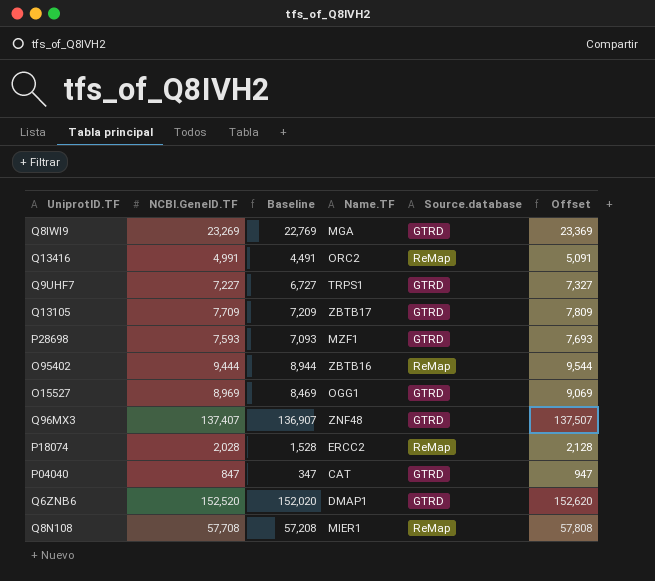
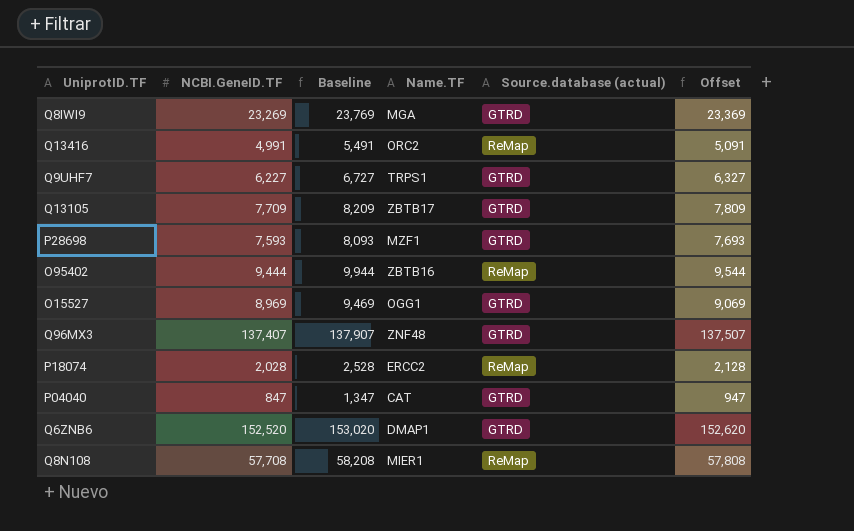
column Baseline | formula: [NCBI.GeneID.TF] - 500 -> [NCBI.GeneID.TF] + 500
column name: Source.database -> Source.database (actual)
Q9UHF7 | NCBI.GeneID.TF: 7,227 -> 6,227
Q9UHF7 | Offset: 7,327 -> 6,327

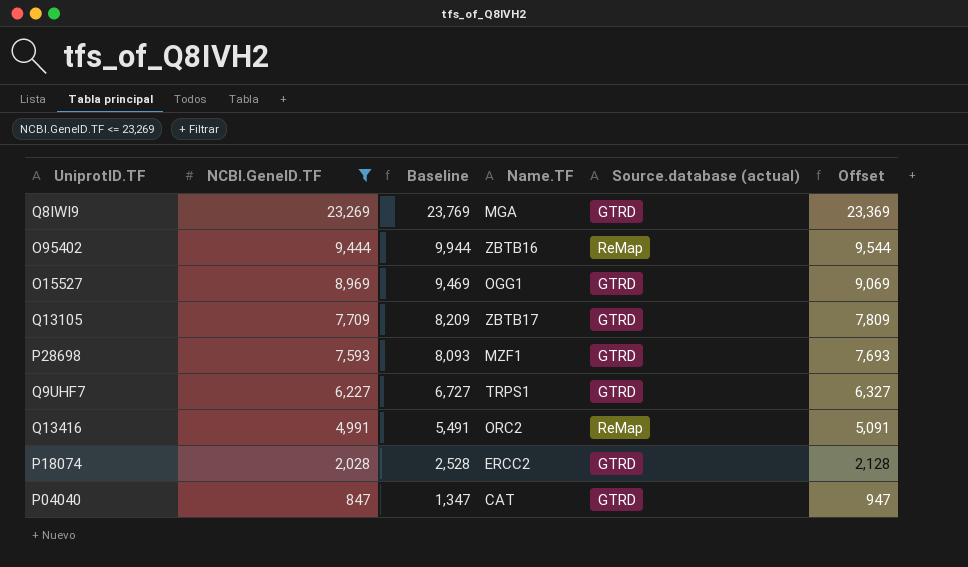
filter: none -> NCBI.GeneID.TF <= 23,269
row order: none -> NCBI.GeneID.TF descending
P18074 | Source.database (actual): ReMap -> GTRD

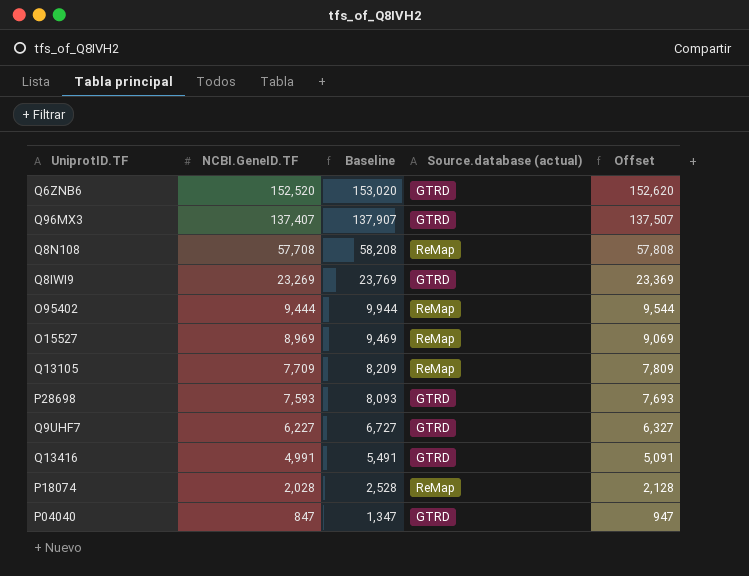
filter: NCBI.GeneID.TF <= 23,269 -> none
column Name.TF | position: 4 -> none
O15527 | Source.database (actual): GTRD -> ReMap
Q13105 | Source.database (actual): GTRD -> ReMap
Q13416 | Source.database (actual): ReMap -> GTRD
P18074 | Source.database (actual): GTRD -> ReMap

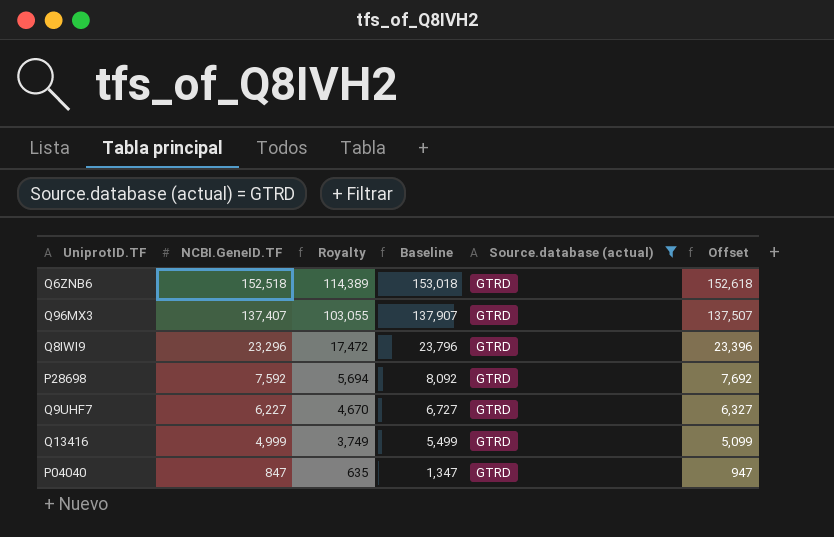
filter: none -> Source.database (actual) = GTRD
column Royalty | formula: none -> [NCBI.GeneID.TF] * 0.75
Q6ZNB6 | NCBI.GeneID.TF: 152,520 -> 152,518
Q6ZNB6 | Baseline: 153,020 -> 153,018
Q6ZNB6 | Offset: 152,620 -> 152,618
Q8IWI9 | NCBI.GeneID.TF: 23,269 -> 23,296
Q8IWI9 | Baseline: 23,769 -> 23,796
Q8IWI9 | Offset: 23,369 -> 23,396
P28698 | NCBI.GeneID.TF: 7,593 -> 7,592
P28698 | Baseline: 8,093 -> 8,092
P28698 | Offset: 7,693 -> 7,692
Q13416 | NCBI.GeneID.TF: 4,991 -> 4,999
Q13416 | Baseline: 5,491 -> 5,499
Q13416 | Offset: 5,091 -> 5,099

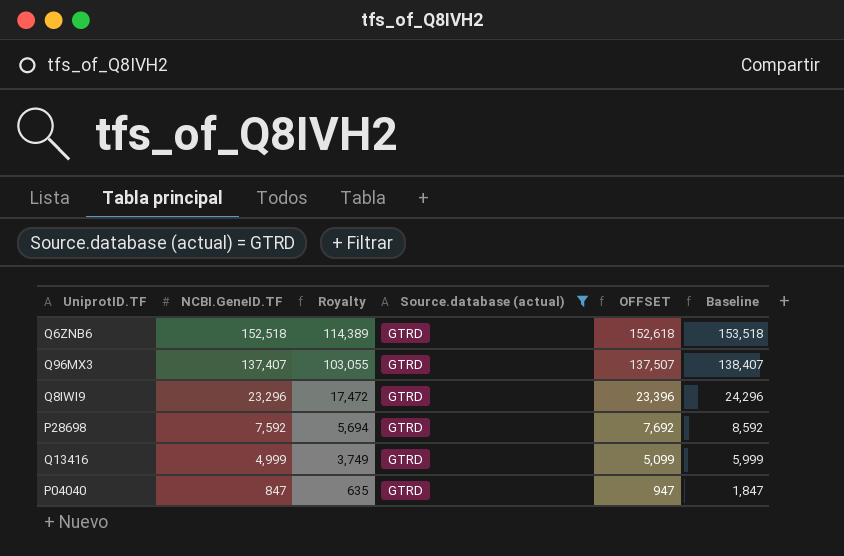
column name: Offset -> OFFSET
column Baseline | formula: [NCBI.GeneID.TF] + 500 -> [NCBI.GeneID.TF] + 1000
column Baseline | position: 4 -> 6
row Q9UHF7: 6,227 | 4,670 | 6,727 | GTRD | 6,327 -> none

